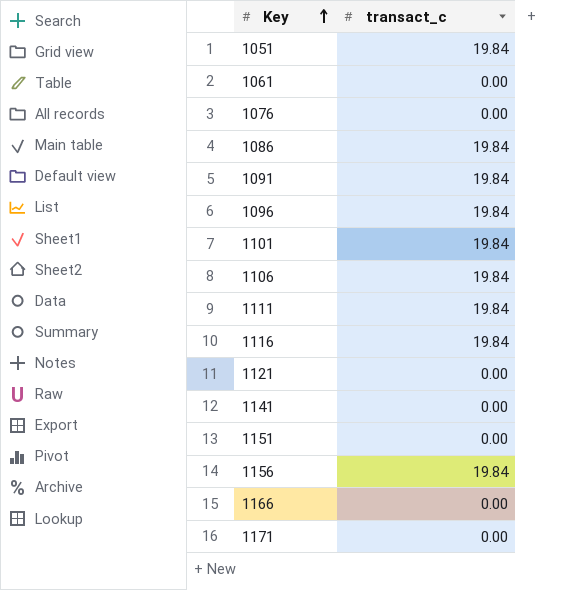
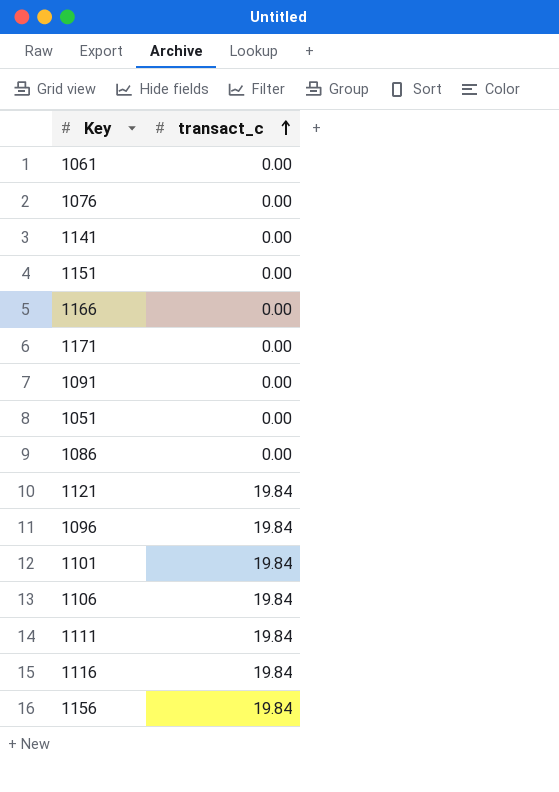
row order: Key ascending -> transact_c ascending
1091 | transact_c: 19.84 -> 0.00
1051 | transact_c: 19.84 -> 0.00
1086 | transact_c: 19.84 -> 0.00
1121 | transact_c: 0.00 -> 19.84

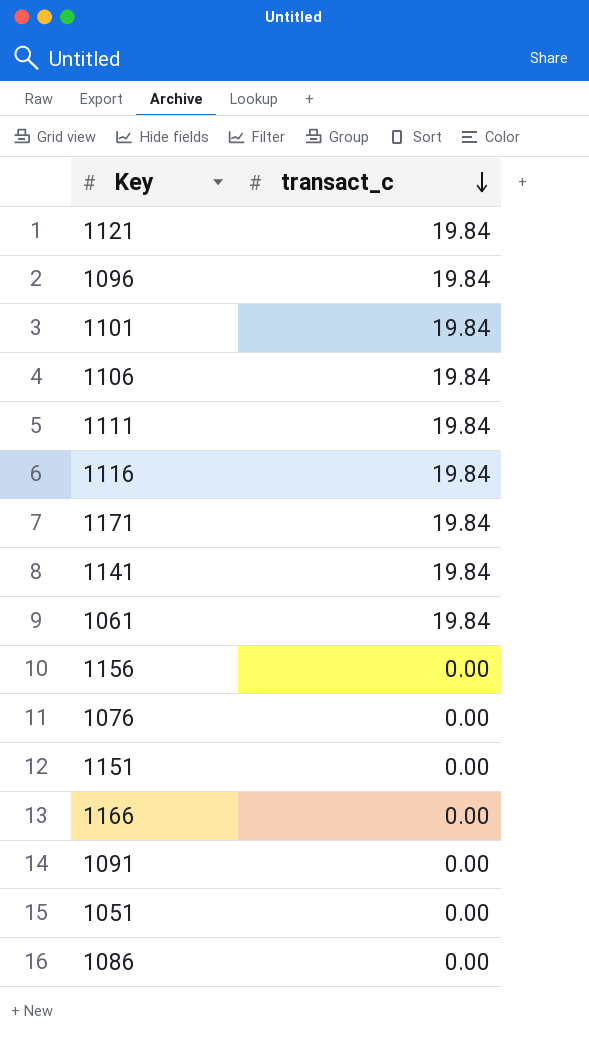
row order: transact_c ascending -> transact_c descending
1171 | transact_c: 0.00 -> 19.84
1141 | transact_c: 0.00 -> 19.84
1061 | transact_c: 0.00 -> 19.84
1156 | transact_c: 19.84 -> 0.00

